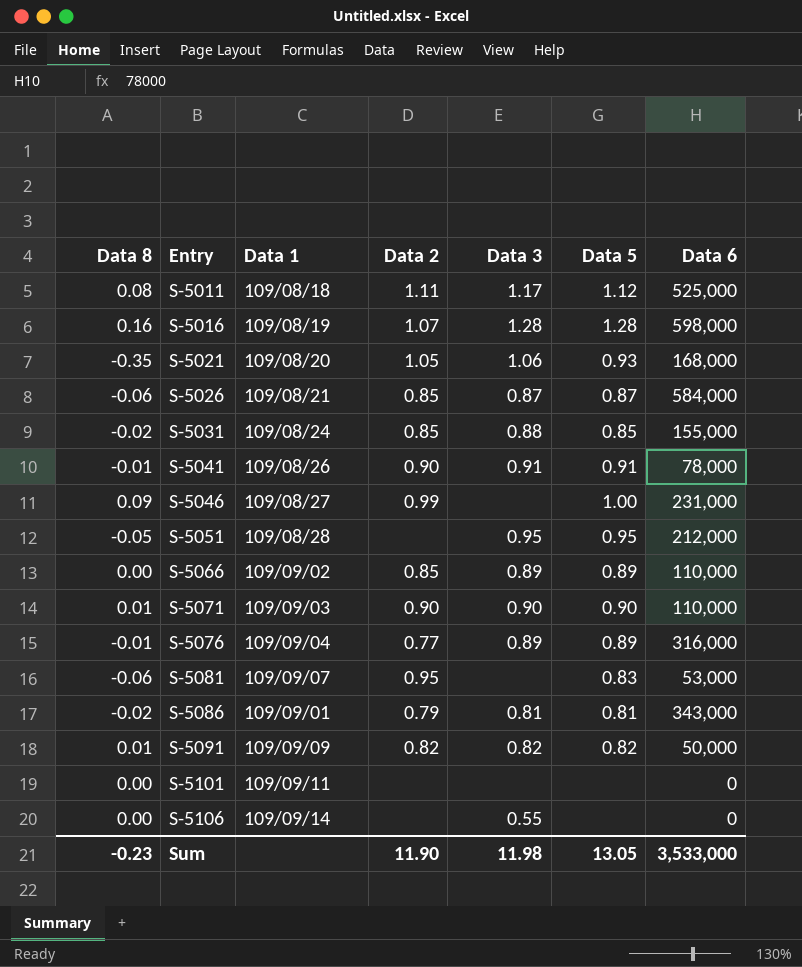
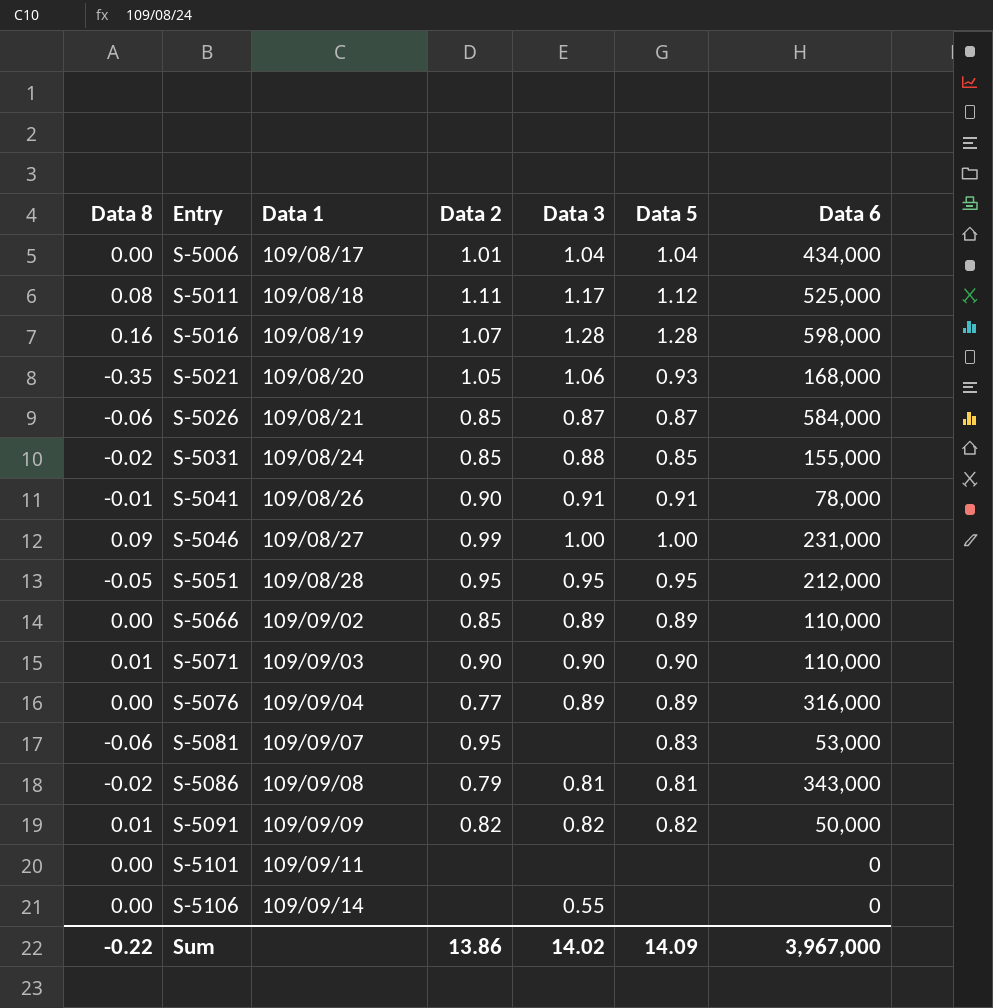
row S-5006: none -> 0.00 | 109/08/17 | 1.01 | 1.04 | 1.04 | 434,000
S-5046 | Data 3: none -> 1.00
S-5051 | Data 2: none -> 0.95
S-5076 | Data 8: -0.01 -> 0.00
S-5086 | Data 1: 109/09/01 -> 109/09/08
Sum | Data 8: -0.23 -> -0.22
Sum | Data 2: 11.90 -> 13.86
Sum | Data 3: 11.98 -> 14.02
Sum | Data 5: 13.05 -> 14.09
Sum | Data 6: 3,533,000 -> 3,967,000

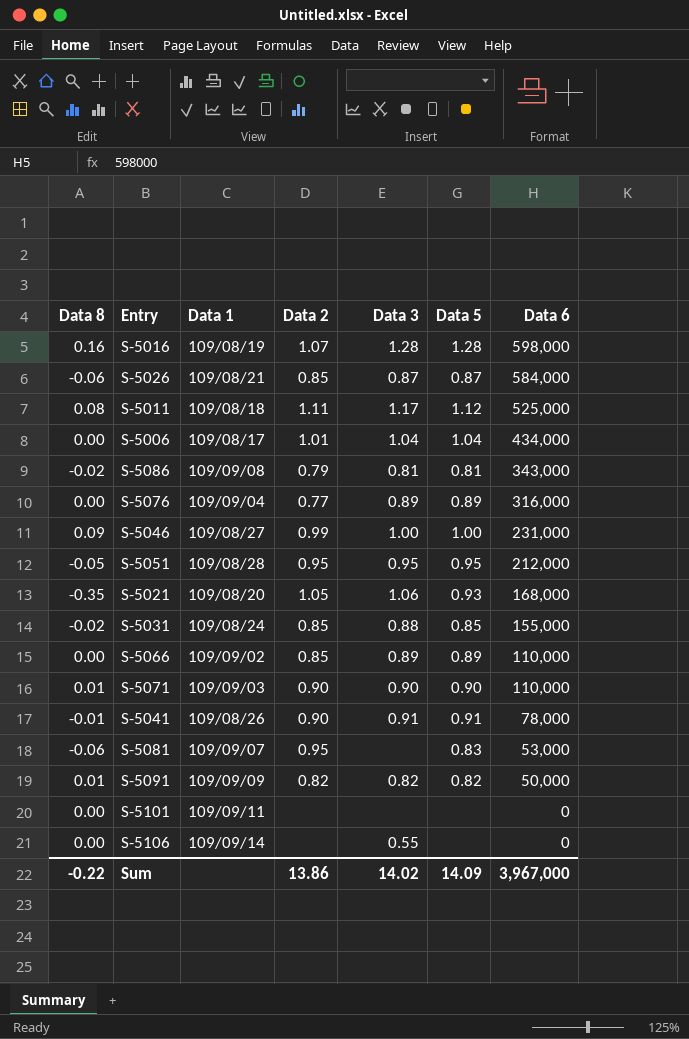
row order: Entry ascending -> Data 6 descending

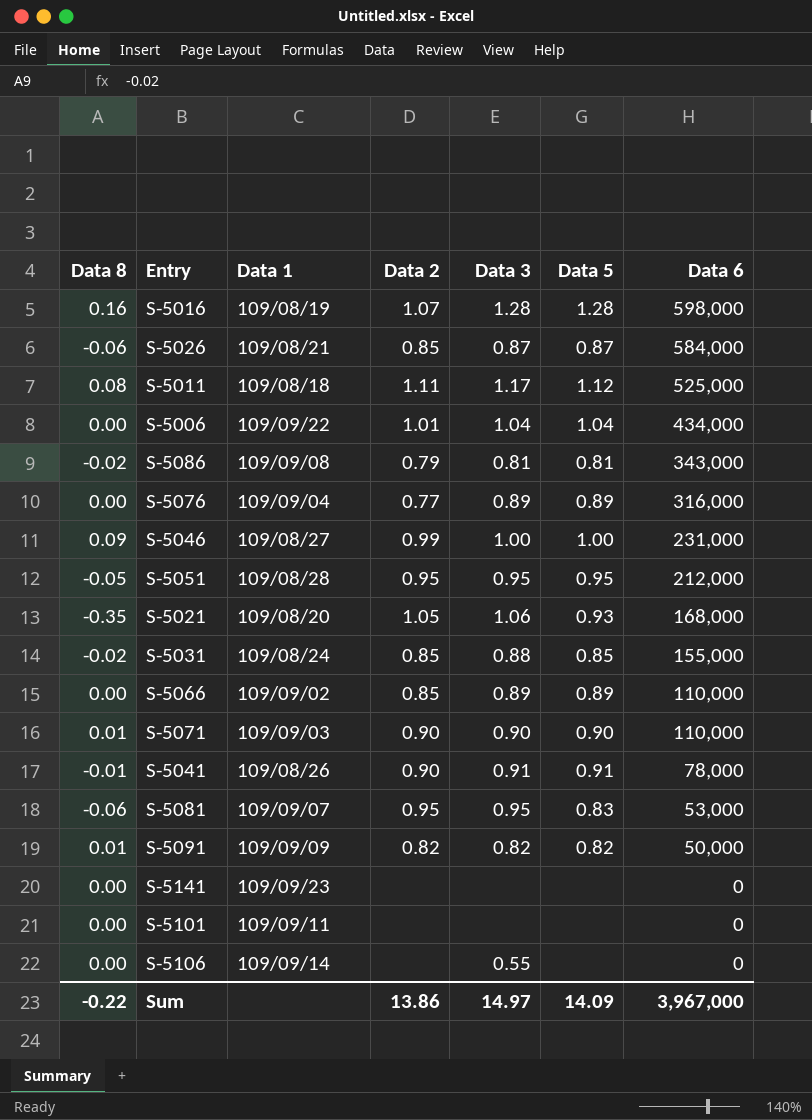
S-5006 | Data 1: 109/08/17 -> 109/09/22
S-5081 | Data 3: none -> 0.95
row S-5141: none -> 0.00 | 109/09/23 | none | none | none | 0
Sum | Data 3: 14.02 -> 14.97

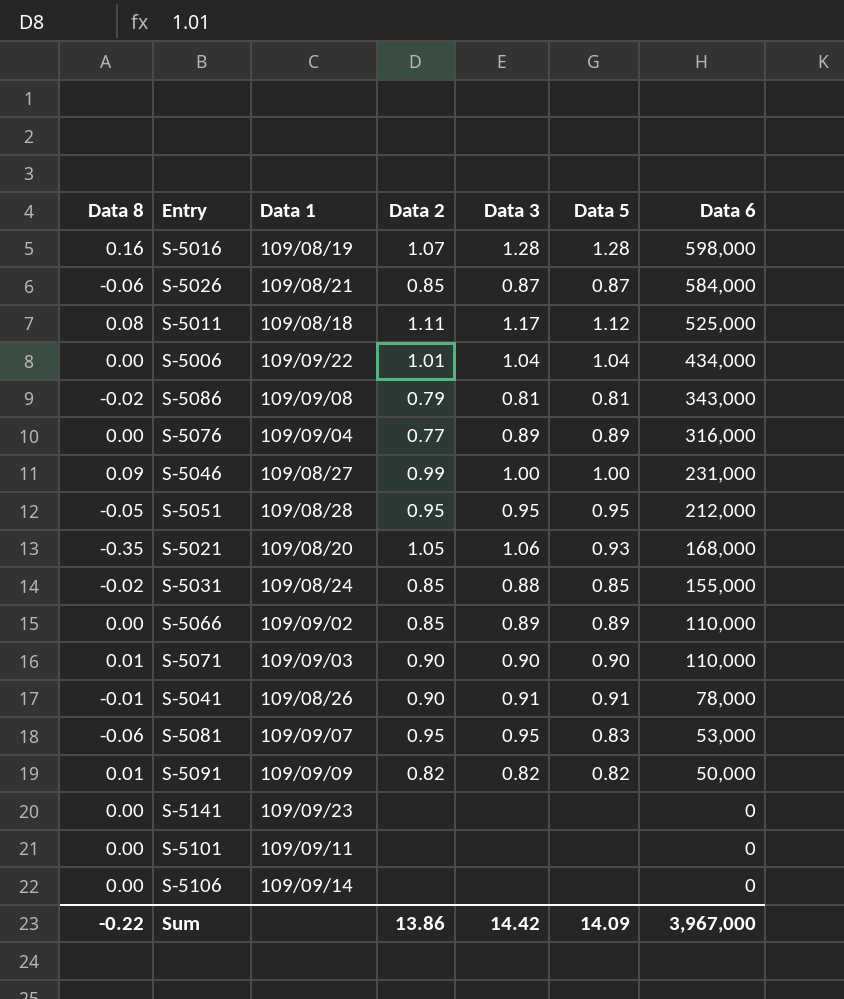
S-5106 | Data 3: 0.55 -> none
Sum | Data 3: 14.97 -> 14.42

